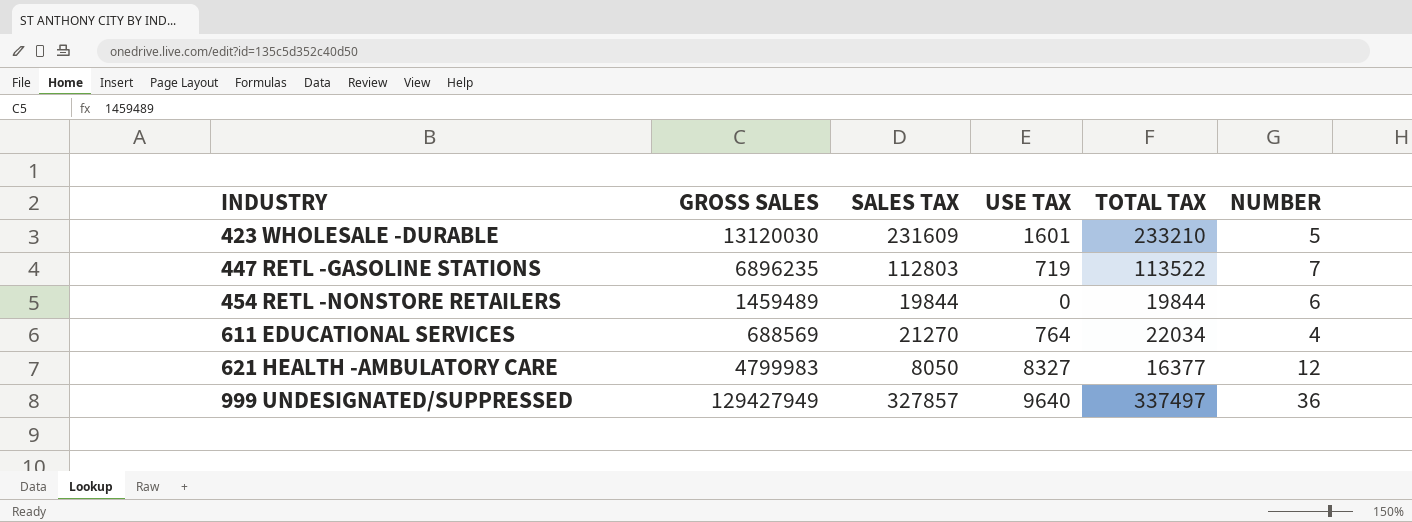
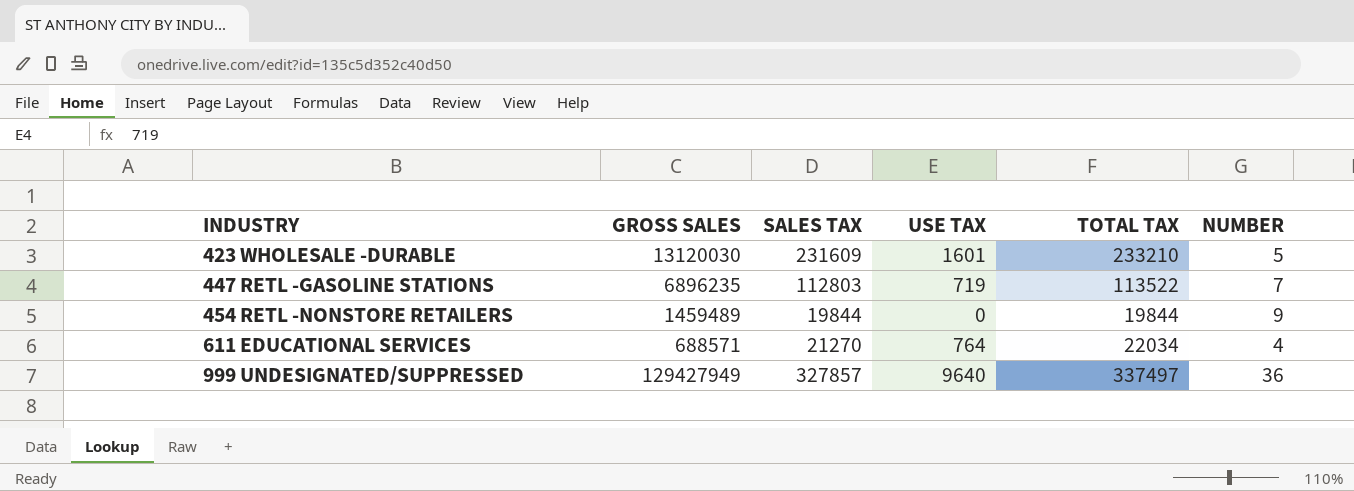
row 621 HEALTH -AMBULATORY CARE: 4799983 | 8050 | 8327 | 16377 | 12 -> none
454 RETL -NONSTORE RETAILERS | NUMBER: 6 -> 9
611 EDUCATIONAL SERVICES | GROSS SALES: 688569 -> 688571

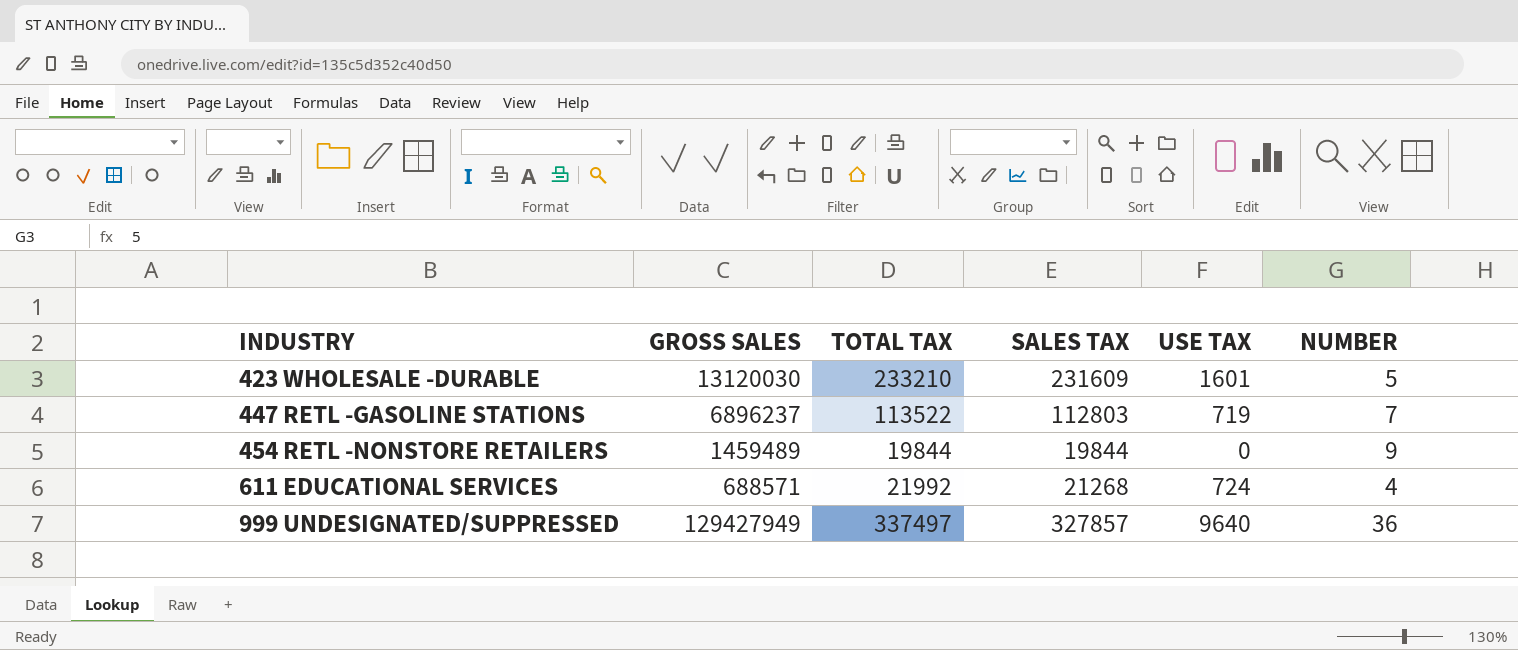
column TOTAL TAX | position: 5 -> 3
447 RETL -GASOLINE STATIONS | GROSS SALES: 6896235 -> 6896237
611 EDUCATIONAL SERVICES | TOTAL TAX: 22034 -> 21992
611 EDUCATIONAL SERVICES | SALES TAX: 21270 -> 21268
611 EDUCATIONAL SERVICES | USE TAX: 764 -> 724

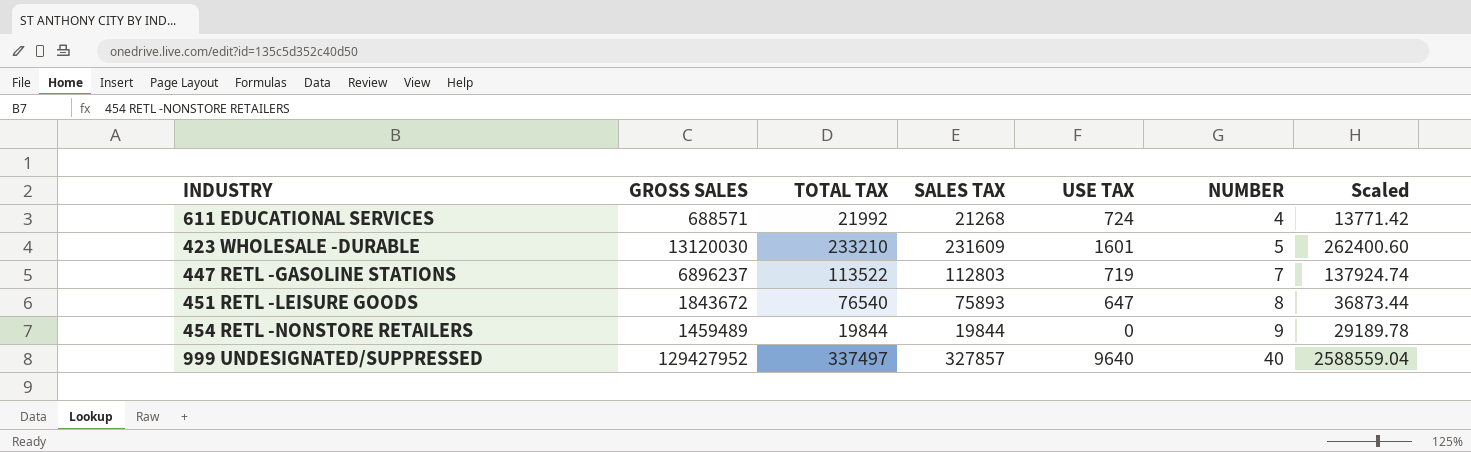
row order: INDUSTRY ascending -> NUMBER ascending
column Scaled | formula: none -> [GROSS SALES] * 0.02
row 451 RETL -LEISURE GOODS: none -> 1843672 | 76540 | 75893 | 647 | 8 | 36873.44
999 UNDESIGNATED/SUPPRESSED | GROSS SALES: 129427949 -> 129427952
999 UNDESIGNATED/SUPPRESSED | NUMBER: 36 -> 40

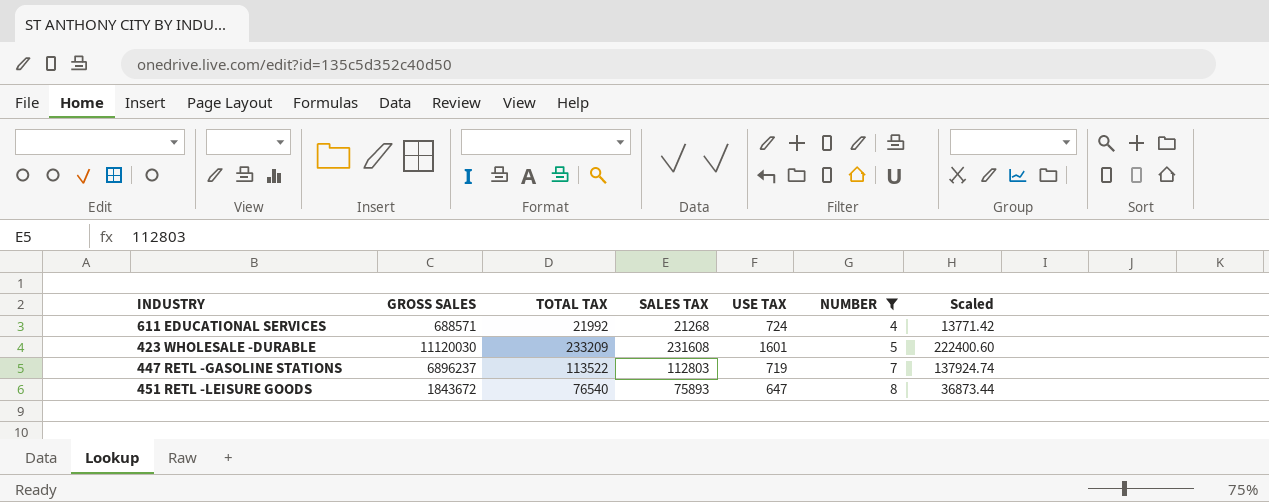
filter: none -> NUMBER <= 8
423 WHOLESALE -DURABLE | GROSS SALES: 13120030 -> 11120030
423 WHOLESALE -DURABLE | TOTAL TAX: 233210 -> 233209
423 WHOLESALE -DURABLE | SALES TAX: 231609 -> 231608
423 WHOLESALE -DURABLE | Scaled: 262400.60 -> 222400.60

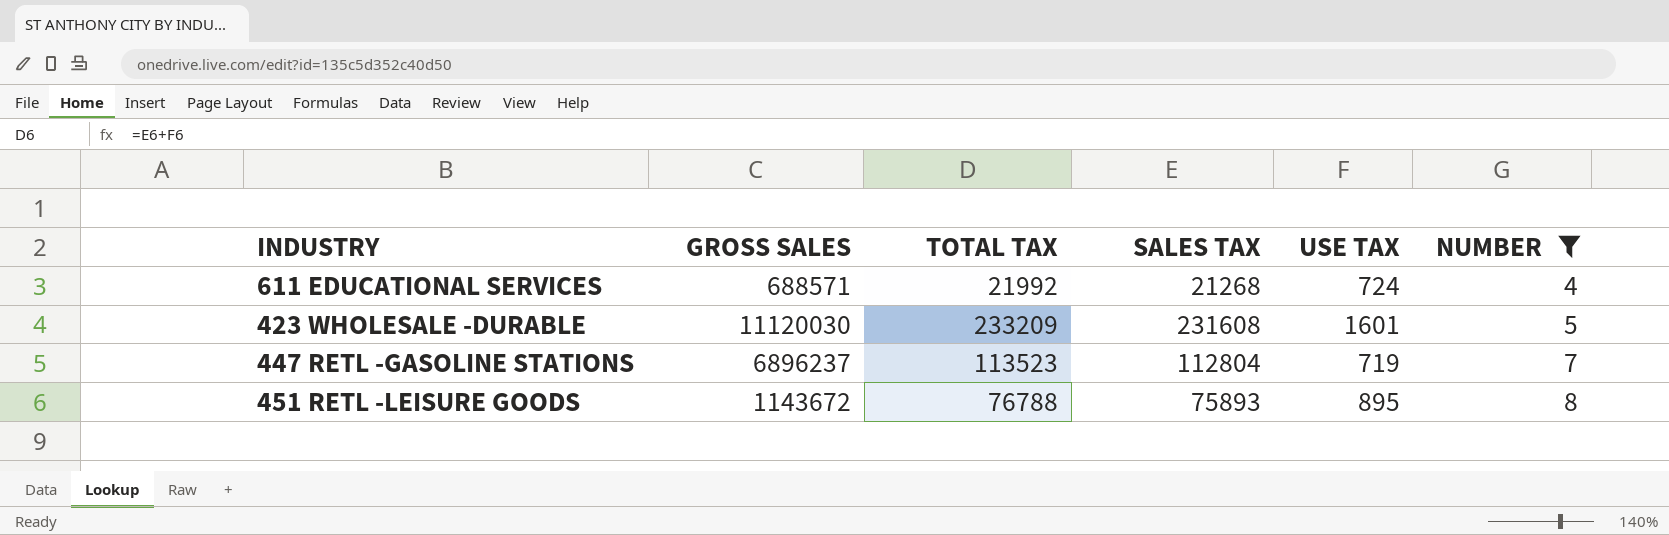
column Scaled | formula: [GROSS SALES] * 0.02 -> none
447 RETL -GASOLINE STATIONS | TOTAL TAX: 113522 -> 113523
447 RETL -GASOLINE STATIONS | SALES TAX: 112803 -> 112804
451 RETL -LEISURE GOODS | GROSS SALES: 1843672 -> 1143672
451 RETL -LEISURE GOODS | TOTAL TAX: 76540 -> 76788
451 RETL -LEISURE GOODS | USE TAX: 647 -> 895

